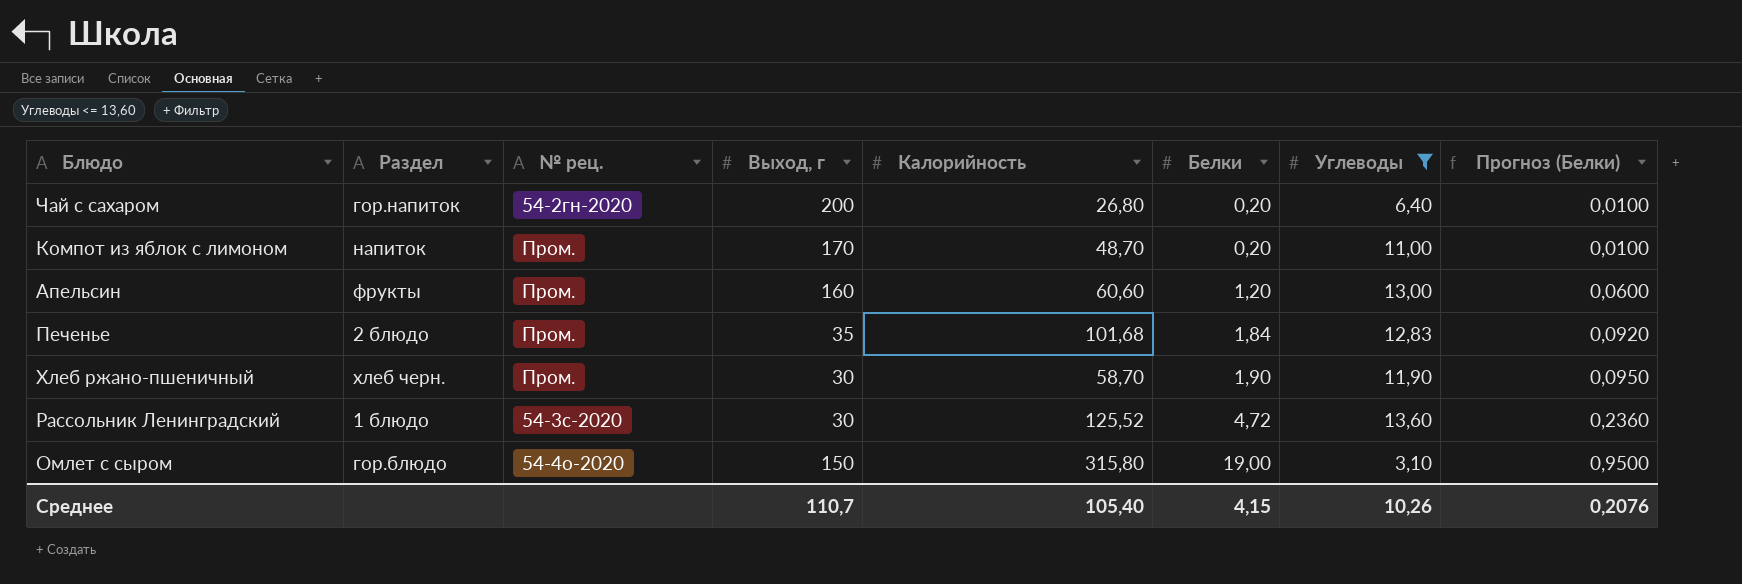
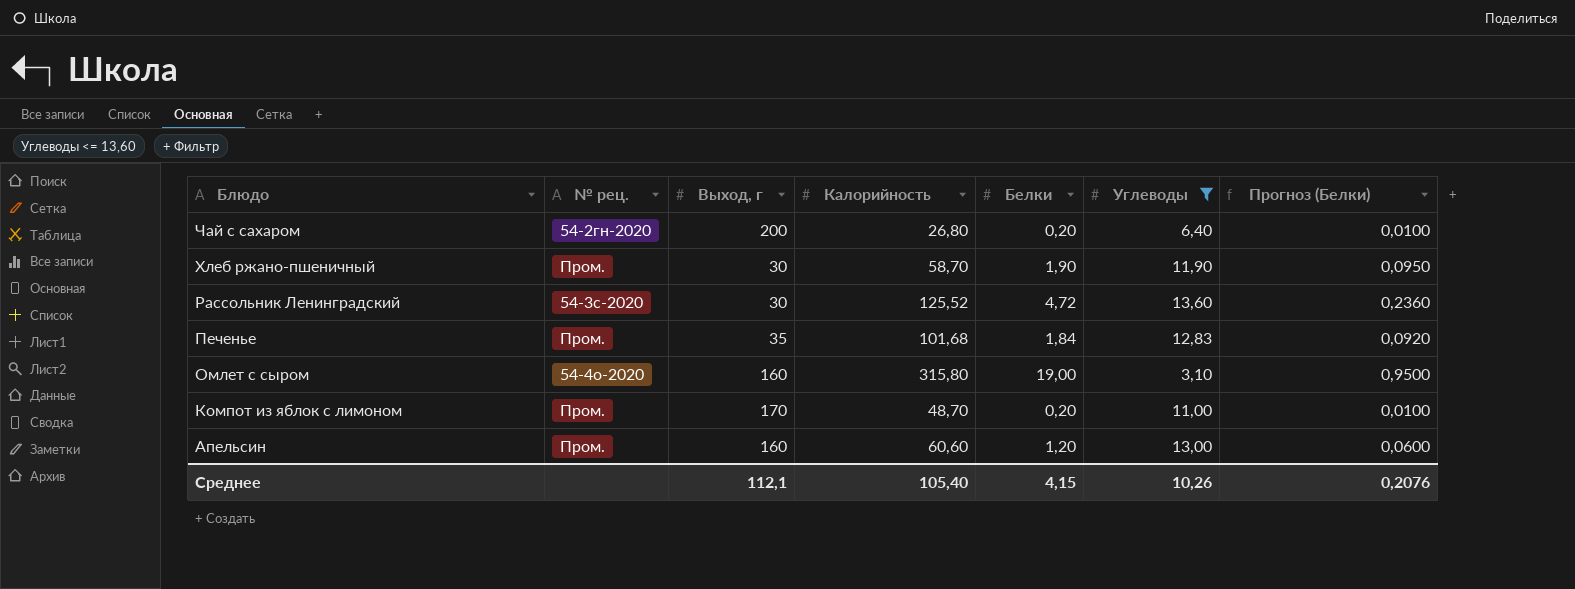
row order: Белки ascending -> Блюдо descending
column Раздел | position: 2 -> none
Омлет с сыром | Выход, г: 150 -> 160
Среднее | Выход, г: 110,7 -> 112,1

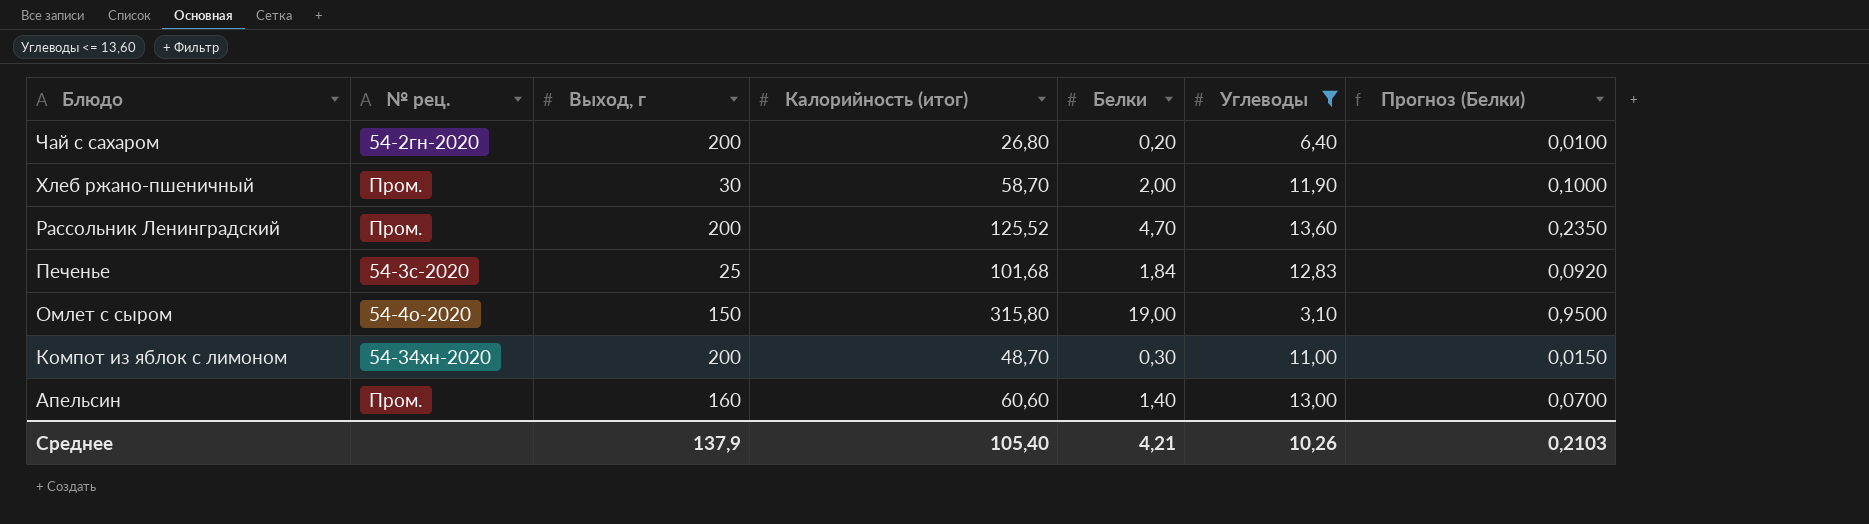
column name: Калорийность -> Калорийность (итог)
Хлеб ржано-пшеничный | Белки: 1,90 -> 2,00
Хлеб ржано-пшеничный | Прогноз (Белки): 0,0950 -> 0,1000
Рассольник Ленинградский | № рец.: 54-3с-2020 -> Пром.
Рассольник Ленинградский | Выход, г: 30 -> 200
Рассольник Ленинградский | Белки: 4,72 -> 4,70
Рассольник Ленинградский | Прогноз (Белки): 0,2360 -> 0,2350
Печенье | № рец.: Пром. -> 54-3с-2020
Печенье | Выход, г: 35 -> 25
Омлет с сыром | Выход, г: 160 -> 150
Компот из яблок с лимоном | № рец.: Пром. -> 54-34хн-2020
Компот из яблок с лимоном | Выход, г: 170 -> 200
Компот из яблок с лимоном | Белки: 0,20 -> 0,30
Компот из яблок с лимоном | Прогноз (Белки): 0,0100 -> 0,0150
Апельсин | Белки: 1,20 -> 1,40
Апельсин | Прогноз (Белки): 0,0600 -> 0,0700
Среднее | Выход, г: 112,1 -> 137,9
Среднее | Белки: 4,15 -> 4,21
Среднее | Прогноз (Белки): 0,2076 -> 0,2103

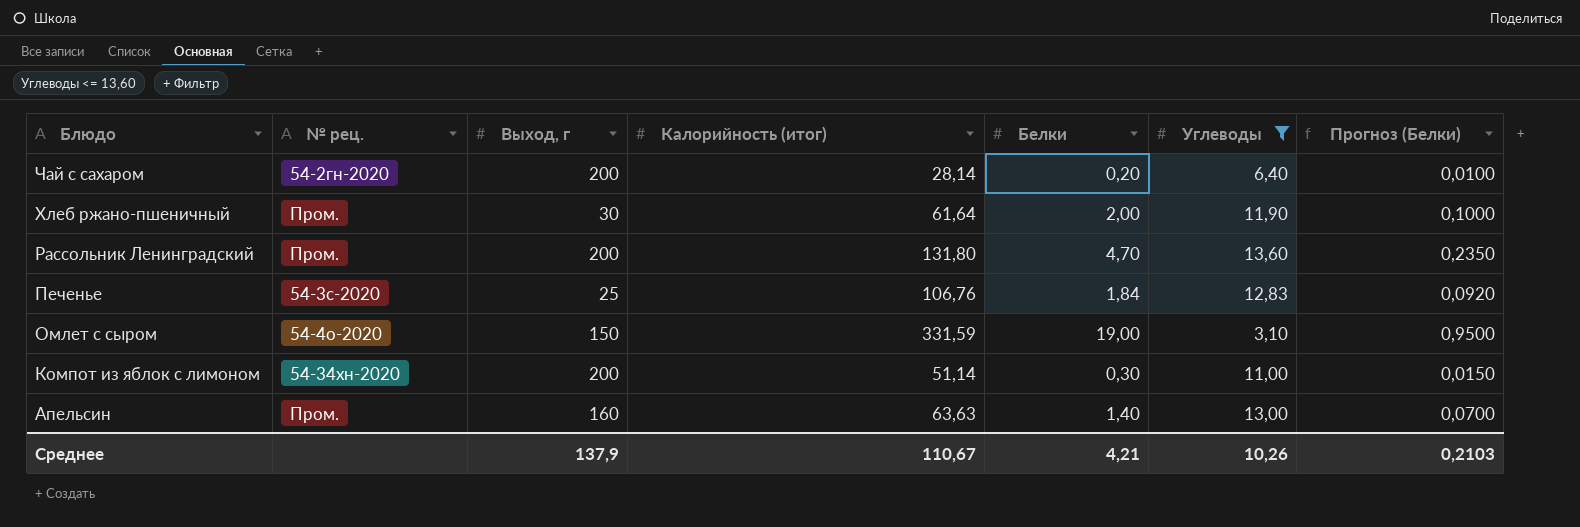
Чай с сахаром | Калорийность (итог): 26,80 -> 28,14
Хлеб ржано-пшеничный | Калорийность (итог): 58,70 -> 61,64
Рассольник Ленинградский | Калорийность (итог): 125,52 -> 131,80
Печенье | Калорийность (итог): 101,68 -> 106,76
Омлет с сыром | Калорийность (итог): 315,80 -> 331,59
Компот из яблок с лимоном | Калорийность (итог): 48,70 -> 51,14
Апельсин | Калорийность (итог): 60,60 -> 63,63
Среднее | Калорийность (итог): 105,40 -> 110,67

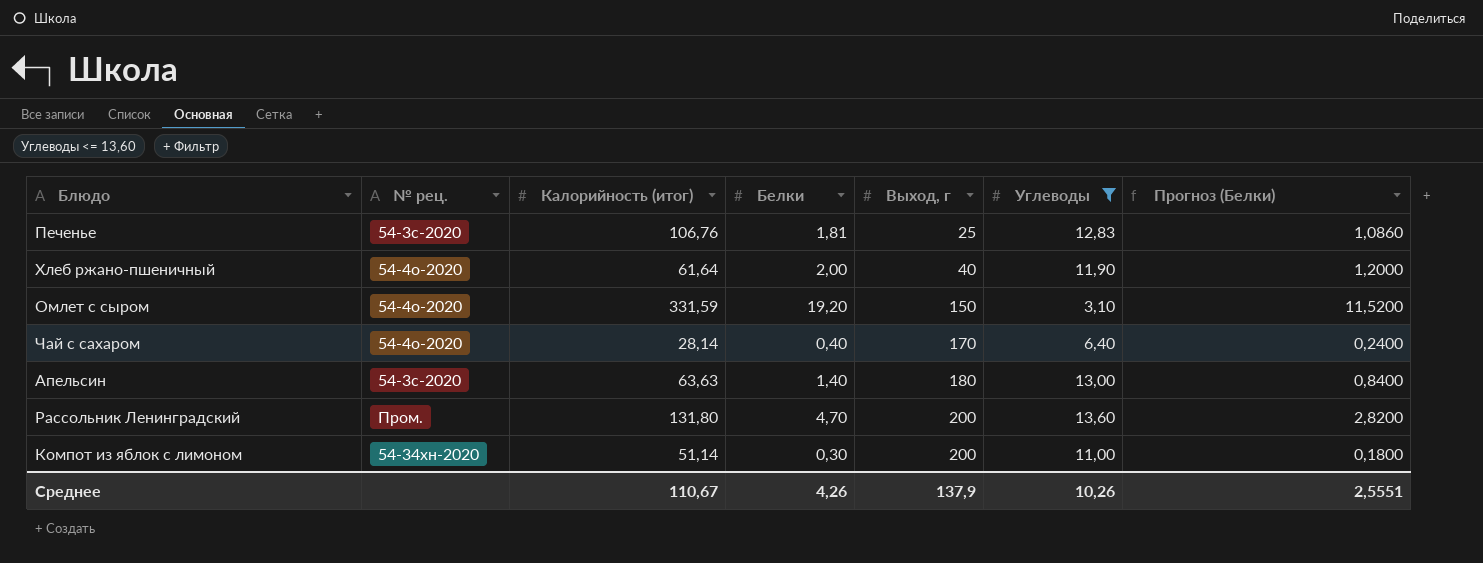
row order: Блюдо descending -> Выход, г ascending
column Выход, г | position: 3 -> 5
column Прогноз (Белки) | formula: [Белки] * 0,05 -> [Белки] * 0,6
Печенье | Белки: 1,84 -> 1,81
Хлеб ржано-пшеничный | № рец.: Пром. -> 54-4о-2020
Хлеб ржано-пшеничный | Выход, г: 30 -> 40
Омлет с сыром | Белки: 19,00 -> 19,20
Чай с сахаром | № рец.: 54-2гн-2020 -> 54-4о-2020
Чай с сахаром | Белки: 0,20 -> 0,40
Чай с сахаром | Выход, г: 200 -> 170
Апельсин | № рец.: Пром. -> 54-3с-2020
Апельсин | Выход, г: 160 -> 180
Среднее | Белки: 4,21 -> 4,26
Среднее | Прогноз (Белки): 0,2103 -> 2,5551

